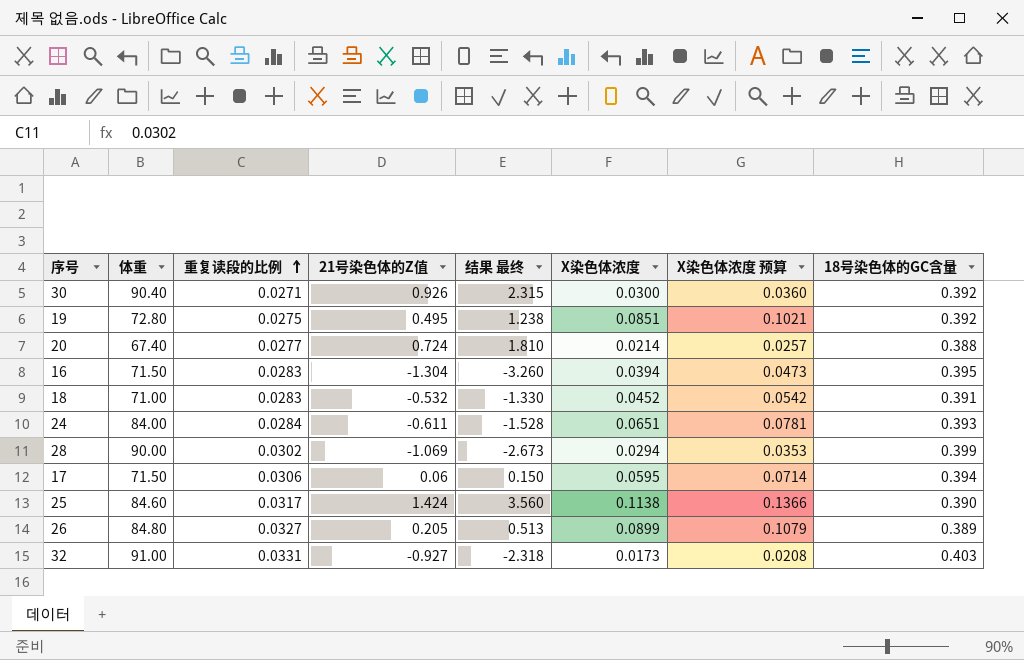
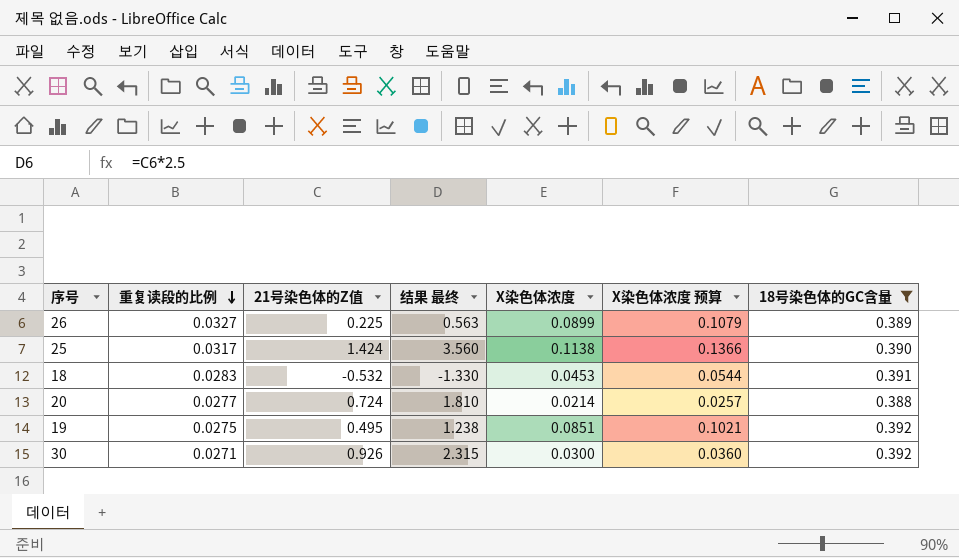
filter: none -> 18号染色体的GC含量 <= 0.392
row order: 重复读段的比例 ascending -> 重复读段的比例 descending
column 体重 | position: 2 -> none
26 | 21号染色体的Z值: 0.205 -> 0.225
26 | 结果 最终: 0.513 -> 0.563
18 | X染色体浓度: 0.0452 -> 0.0453
18 | X染色体浓度 预算: 0.0542 -> 0.0544

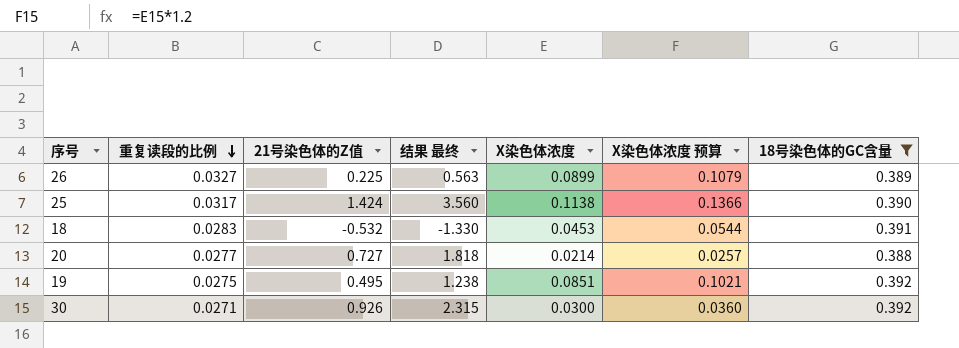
20 | 21号染色体的Z值: 0.724 -> 0.727
20 | 结果 最终: 1.810 -> 1.818

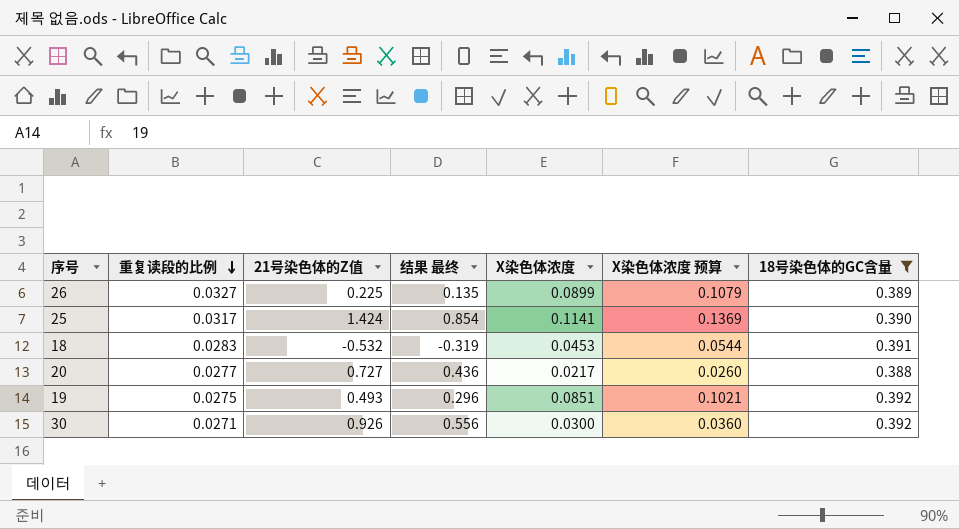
column 结果 最终 | formula: [21号染色体的Z值] * 2.5 -> [21号染色体的Z值] * 0.6
25 | X染色体浓度: 0.1138 -> 0.1141
25 | X染色体浓度 预算: 0.1366 -> 0.1369
20 | X染色体浓度: 0.0214 -> 0.0217
20 | X染色体浓度 预算: 0.0257 -> 0.0260
19 | 21号染色体的Z值: 0.495 -> 0.493

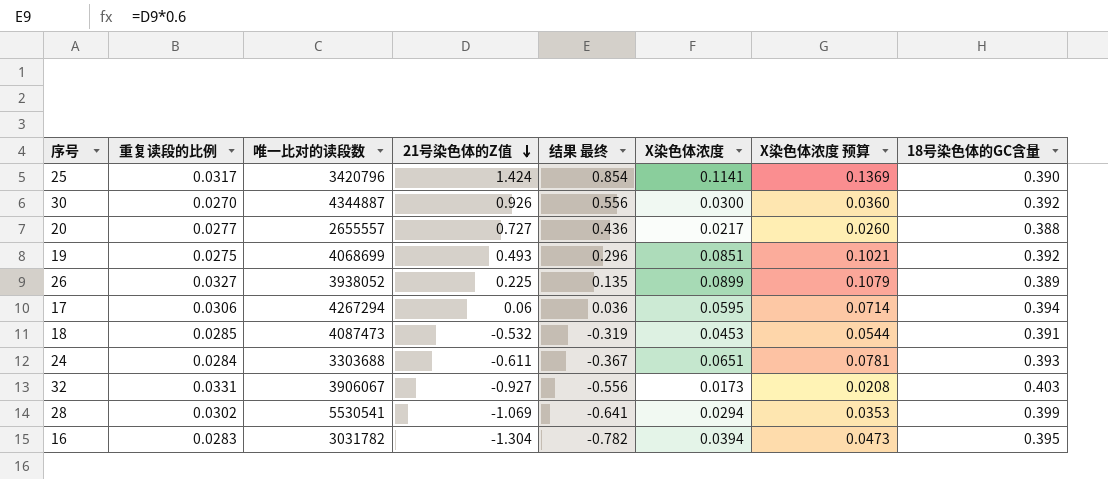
filter: 18号染色体的GC含量 <= 0.392 -> none
row order: 重复读段的比例 descending -> 21号染色体的Z值 descending
column 唯一比对的读段数 | position: none -> 3
30 | 重复读段的比例: 0.0271 -> 0.0270
18 | 重复读段的比例: 0.0283 -> 0.0285

